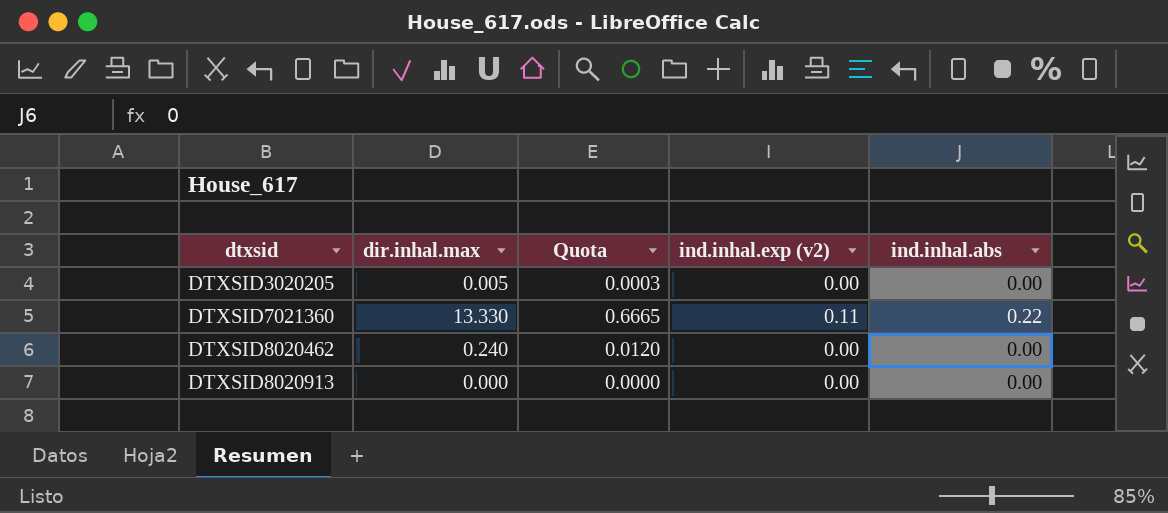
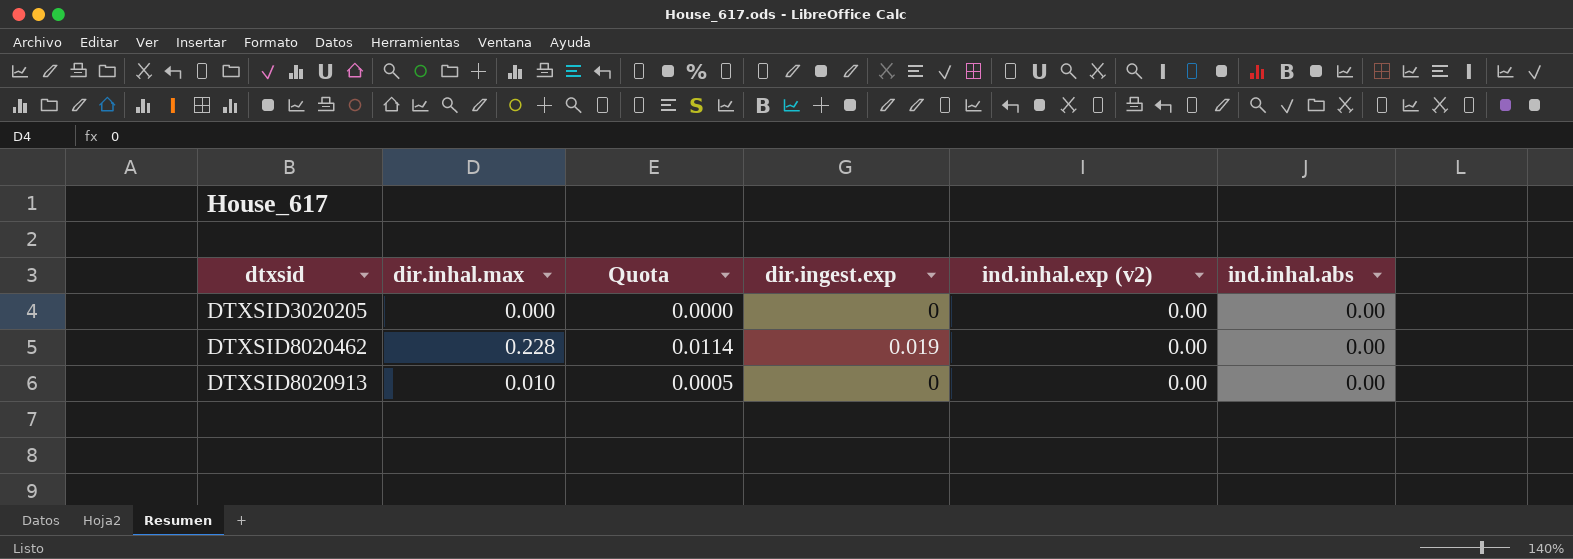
column dir.ingest.exp | position: none -> 4
row DTXSID7021360: 13.330 | 0.6665 | 0.11 | 0.22 -> none
DTXSID3020205 | dir.inhal.max: 0.005 -> 0.000
DTXSID3020205 | Quota: 0.0003 -> 0.0000
DTXSID8020462 | dir.inhal.max: 0.240 -> 0.228
DTXSID8020462 | Quota: 0.0120 -> 0.0114
DTXSID8020913 | dir.inhal.max: 0.000 -> 0.010
DTXSID8020913 | Quota: 0.0000 -> 0.0005

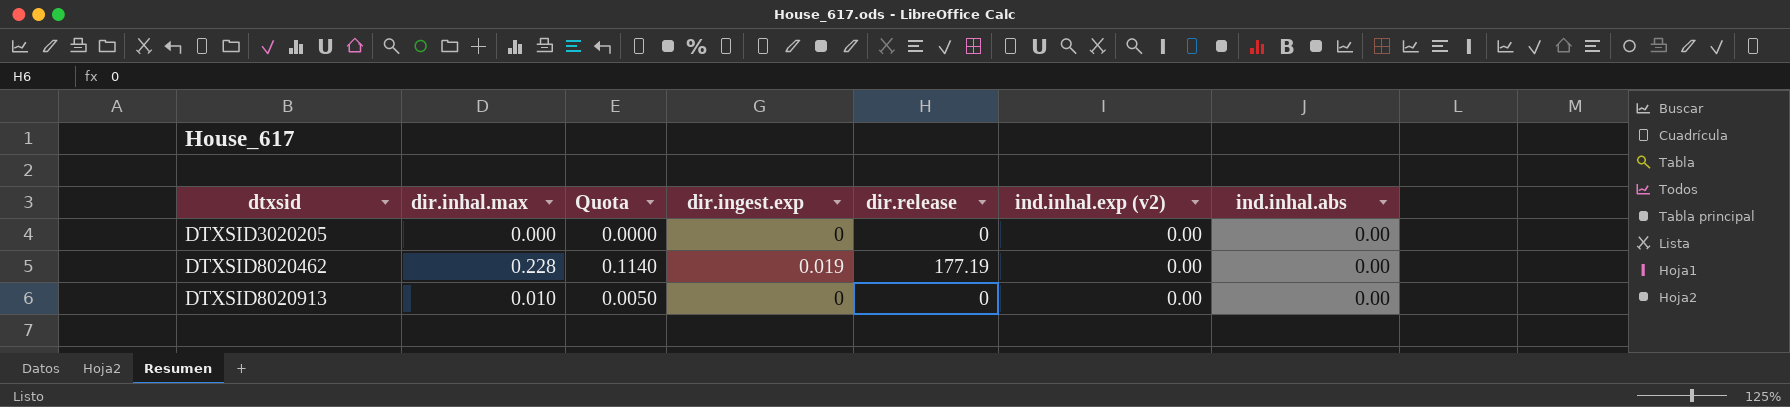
column Quota | formula: [dir.inhal.max] * 0.05 -> [dir.inhal.max] * 0.5
column dir.release | position: none -> 5

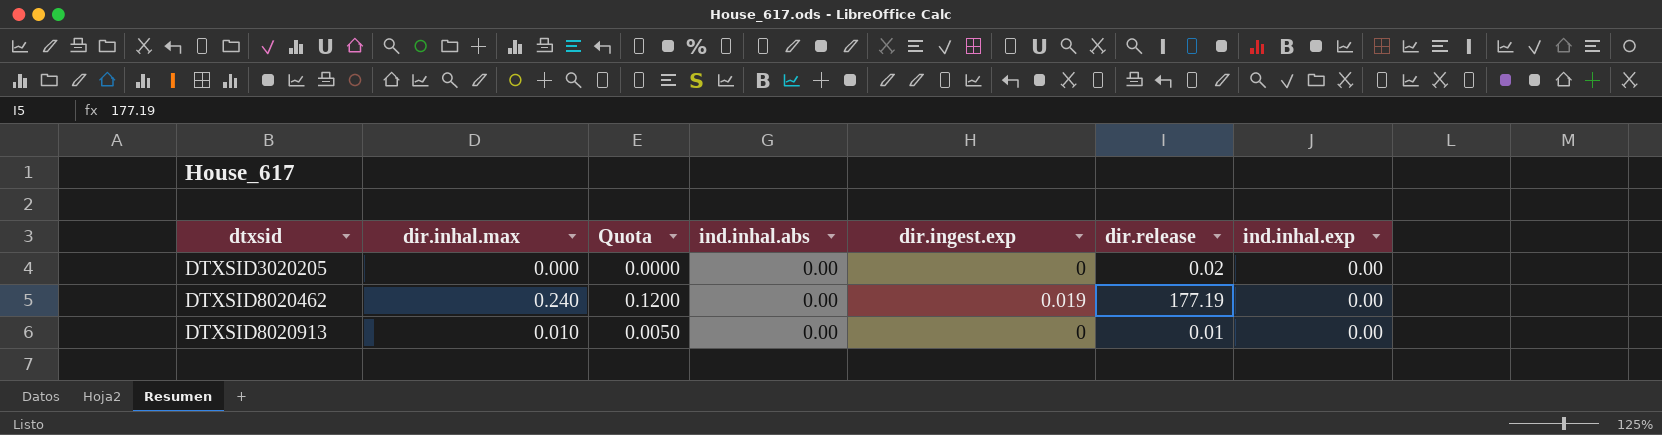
column ind.inhal.abs | position: 7 -> 4
column name: ind.inhal.exp (v2) -> ind.inhal.exp
DTXSID3020205 | dir.release: 0 -> 0.02
DTXSID8020462 | dir.inhal.max: 0.228 -> 0.240
DTXSID8020462 | Quota: 0.1140 -> 0.1200
DTXSID8020913 | dir.release: 0 -> 0.01

